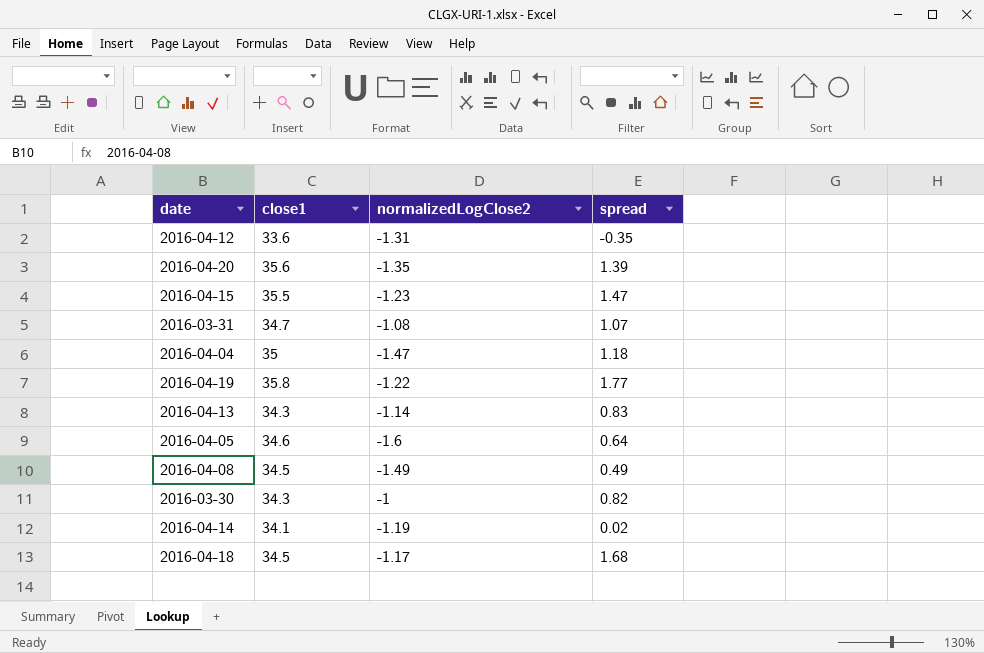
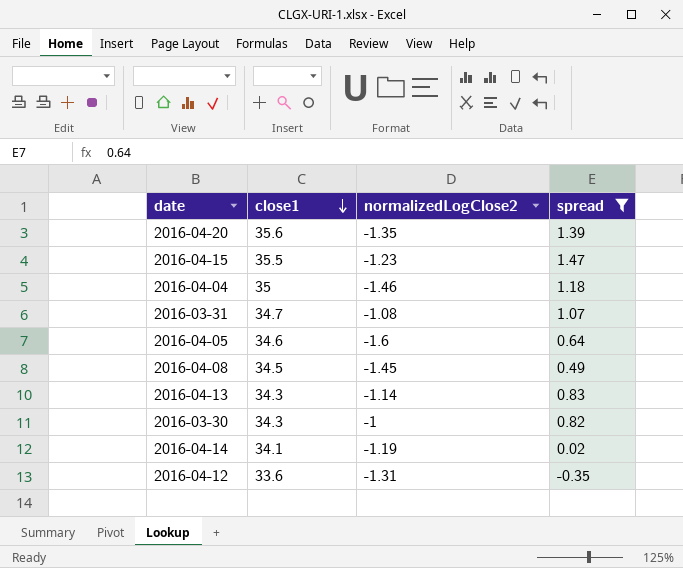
filter: none -> spread <= 1.47
row order: none -> close1 descending
2016-04-04 | normalizedLogClose2: -1.47 -> -1.46
2016-04-08 | normalizedLogClose2: -1.49 -> -1.45

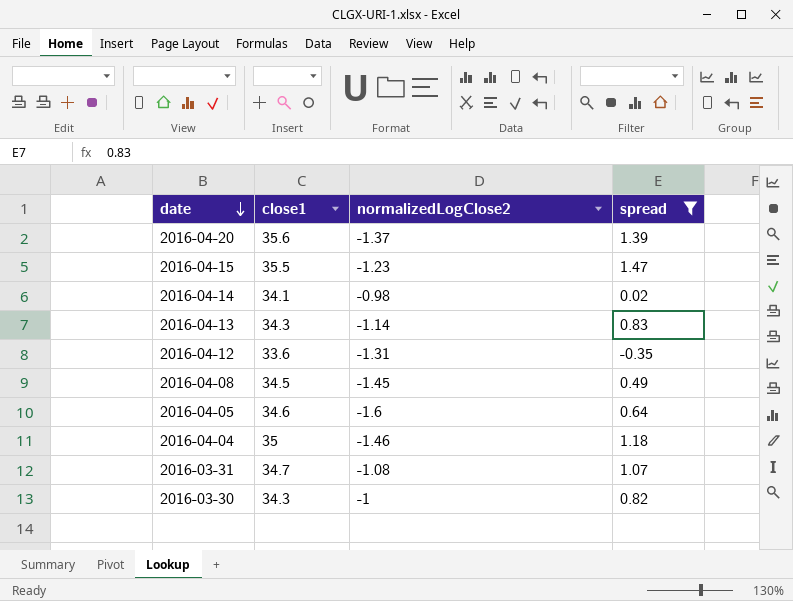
row order: close1 descending -> date descending
2016-04-20 | normalizedLogClose2: -1.35 -> -1.37
2016-04-14 | normalizedLogClose2: -1.19 -> -0.98

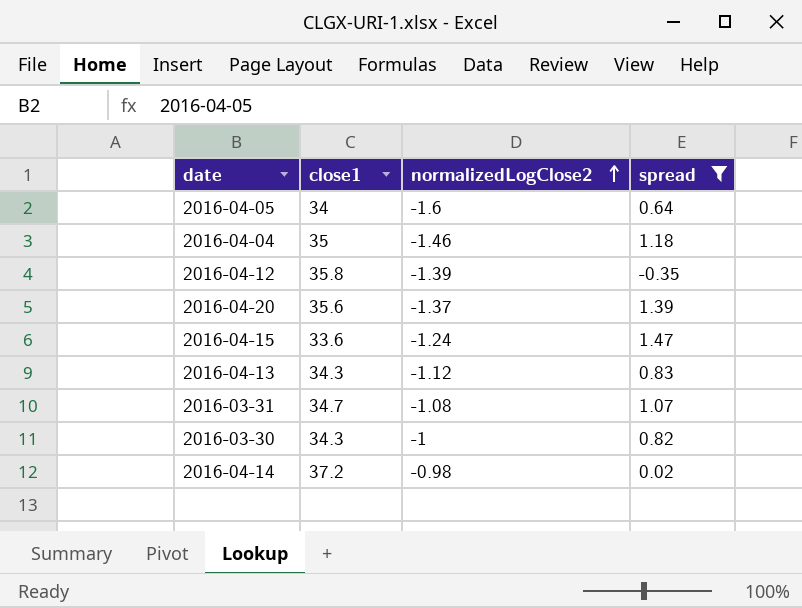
row order: date descending -> normalizedLogClose2 ascending
row 2016-04-08: 34.5 | -1.45 | 0.49 -> none
2016-04-05 | close1: 34.6 -> 34
2016-04-12 | close1: 33.6 -> 35.8
2016-04-12 | normalizedLogClose2: -1.31 -> -1.39
2016-04-15 | close1: 35.5 -> 33.6
2016-04-15 | normalizedLogClose2: -1.23 -> -1.24
2016-04-13 | normalizedLogClose2: -1.14 -> -1.12
2016-04-14 | close1: 34.1 -> 37.2

